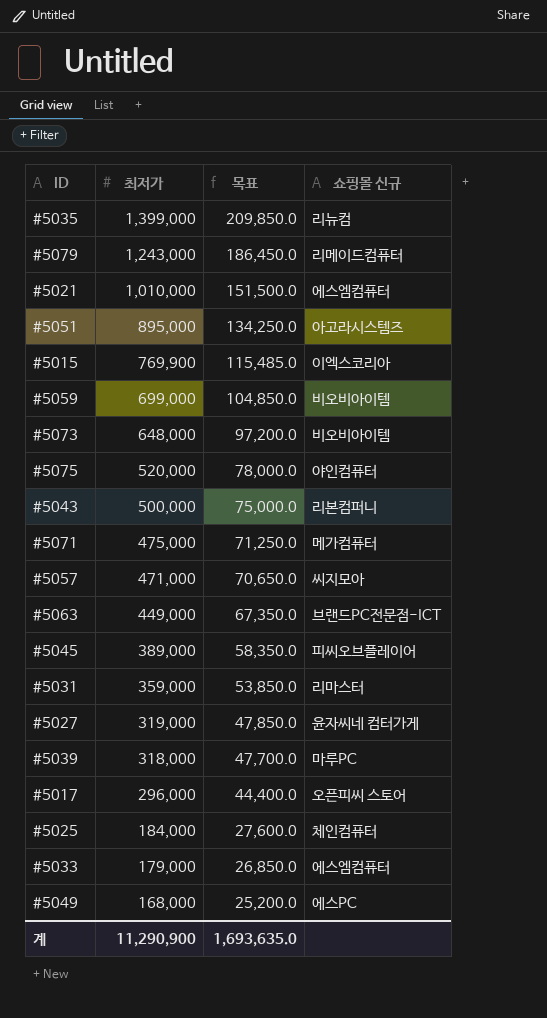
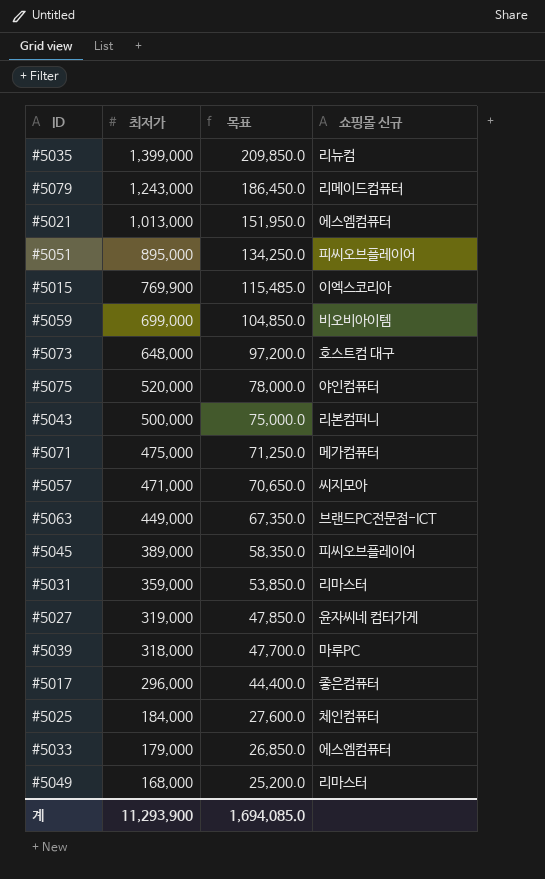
#5021 | 최저가: 1,010,000 -> 1,013,000
#5021 | 목표: 151,500.0 -> 151,950.0
#5051 | 쇼핑몰 신규: 아고라시스템즈 -> 피씨오브플레이어
#5073 | 쇼핑몰 신규: 비오비아이템 -> 호스트컴 대구
#5017 | 쇼핑몰 신규: 오픈피씨 스토어 -> 좋은컴퓨터
#5049 | 쇼핑몰 신규: 에스PC -> 리마스터
계 | 최저가: 11,290,900 -> 11,293,900
계 | 목표: 1,693,635.0 -> 1,694,085.0

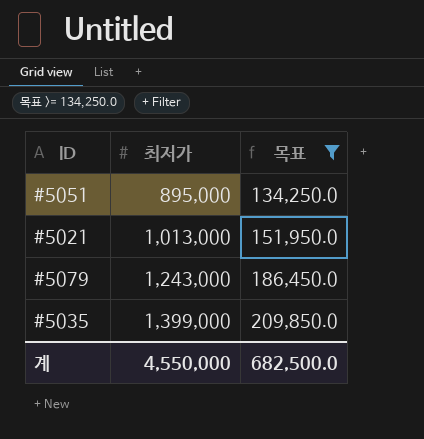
filter: none -> 목표 >= 134,250.0
row order: 최저가 descending -> 최저가 ascending
column 쇼핑몰 신규 | position: 4 -> none
계 | 최저가: 11,293,900 -> 4,550,000
계 | 목표: 1,694,085.0 -> 682,500.0

